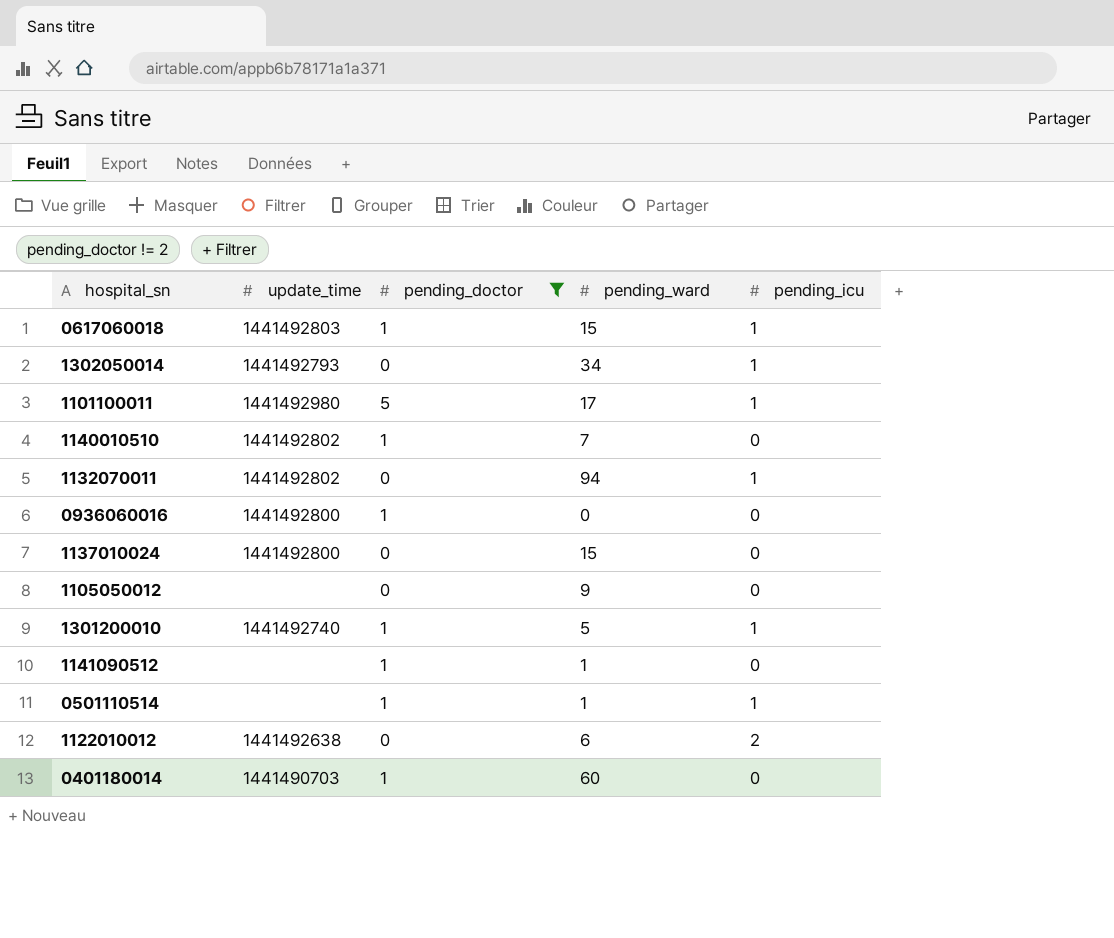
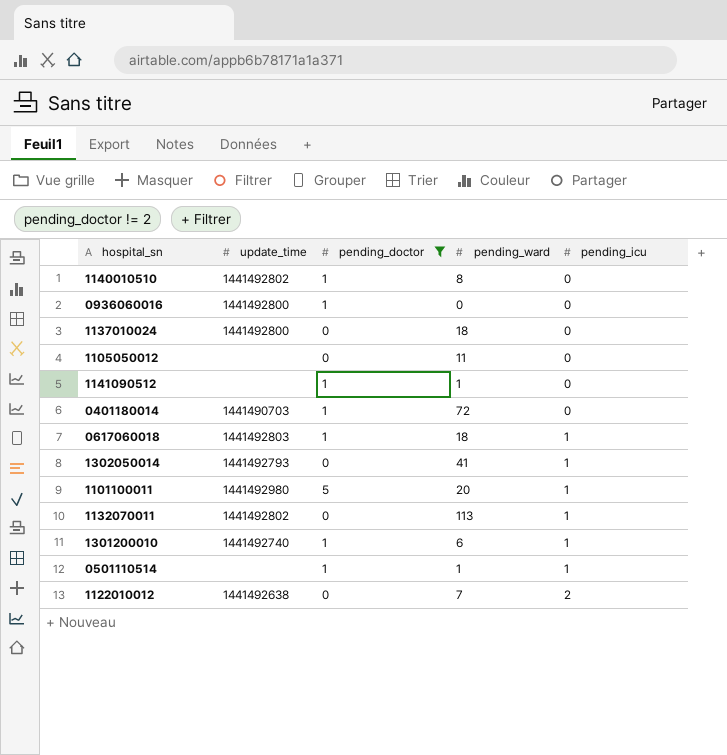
row order: none -> pending_icu ascending
1140010510 | pending_ward: 7 -> 8
1137010024 | pending_ward: 15 -> 18
1105050012 | pending_ward: 9 -> 11
0401180014 | pending_ward: 60 -> 72
0617060018 | pending_ward: 15 -> 18
1302050014 | pending_ward: 34 -> 41
1101100011 | pending_ward: 17 -> 20
1132070011 | pending_ward: 94 -> 113
1301200010 | pending_ward: 5 -> 6
1122010012 | pending_ward: 6 -> 7

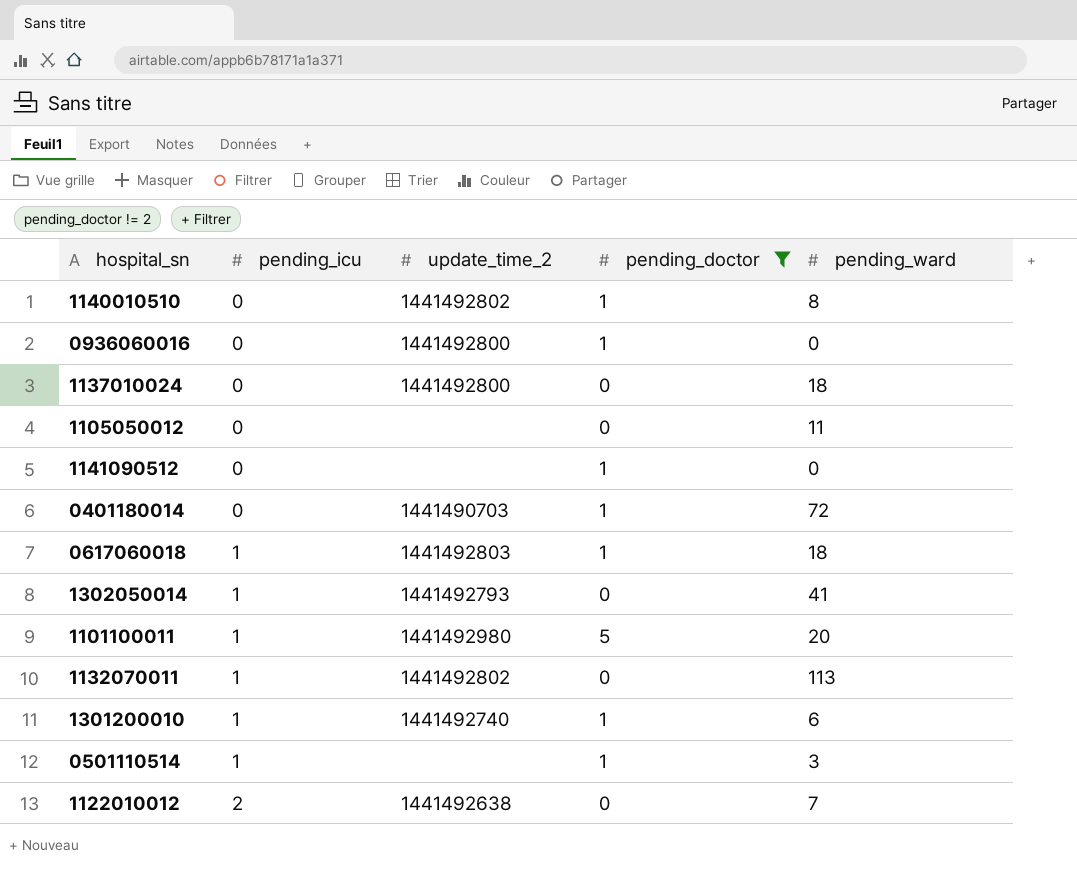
column pending_icu | position: 5 -> 2
column name: update_time -> update_time_2
1141090512 | pending_ward: 1 -> 0
0501110514 | pending_ward: 1 -> 3

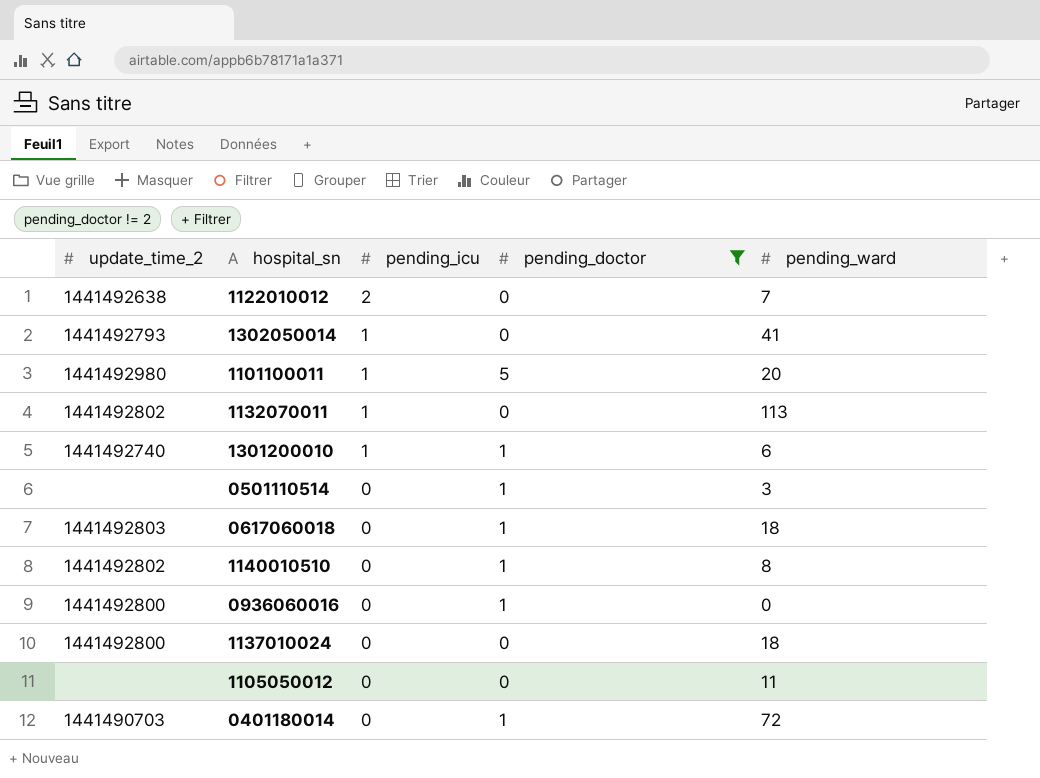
row order: pending_icu ascending -> pending_icu descending
column update_time_2 | position: 3 -> 1
row 1141090512: 0 | none | 1 | 0 -> none
0501110514 | pending_icu: 1 -> 0
0617060018 | pending_icu: 1 -> 0

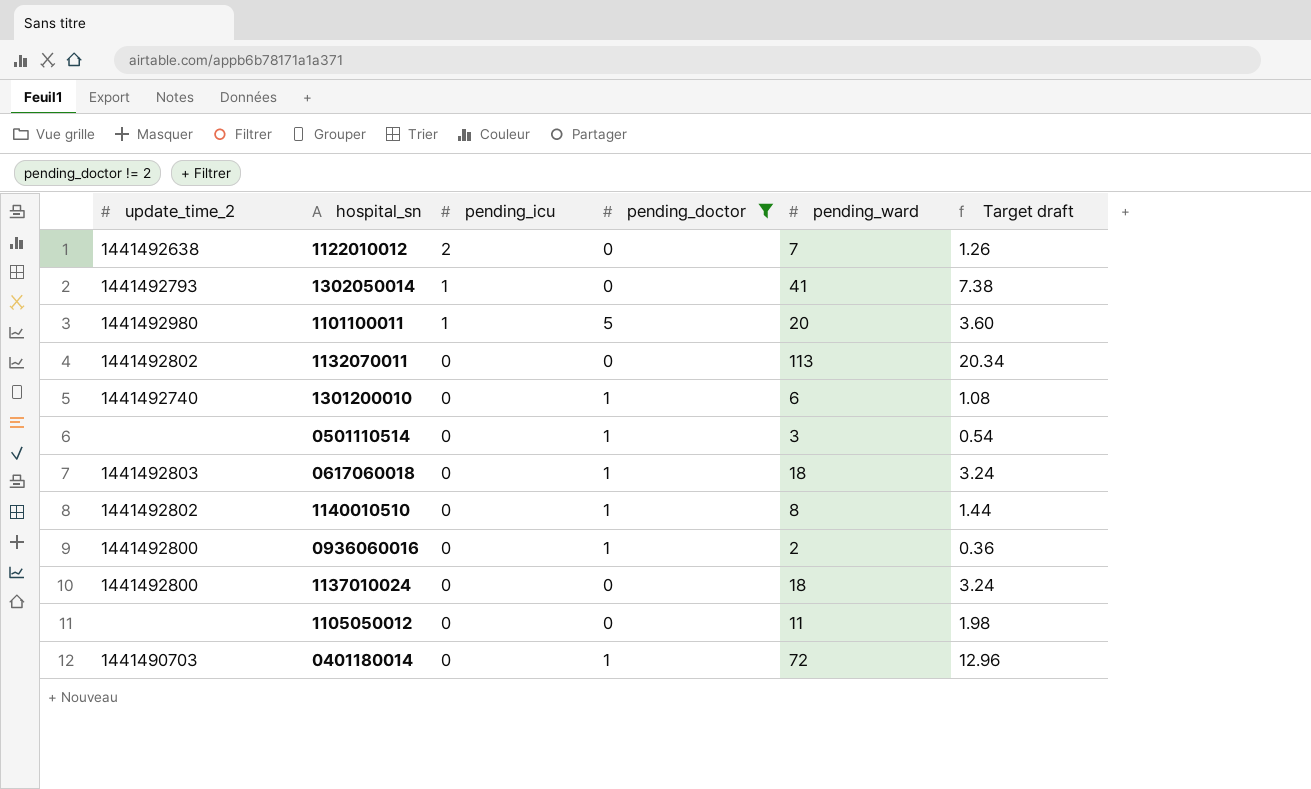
column Target draft | formula: none -> [pending_ward] * 0.18
1132070011 | pending_icu: 1 -> 0
1301200010 | pending_icu: 1 -> 0
0936060016 | pending_ward: 0 -> 2

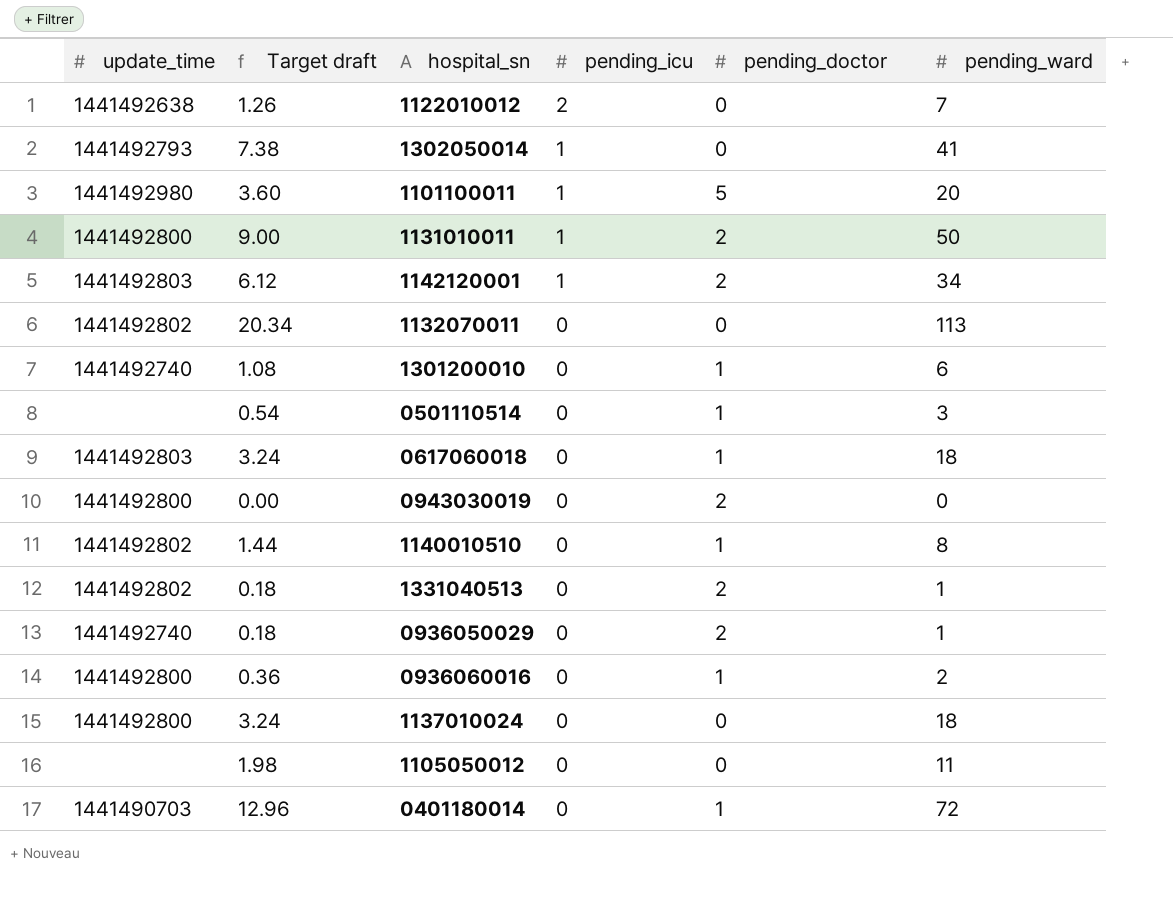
filter: pending_doctor != 2 -> none
column name: update_time_2 -> update_time
column Target draft | position: 6 -> 2

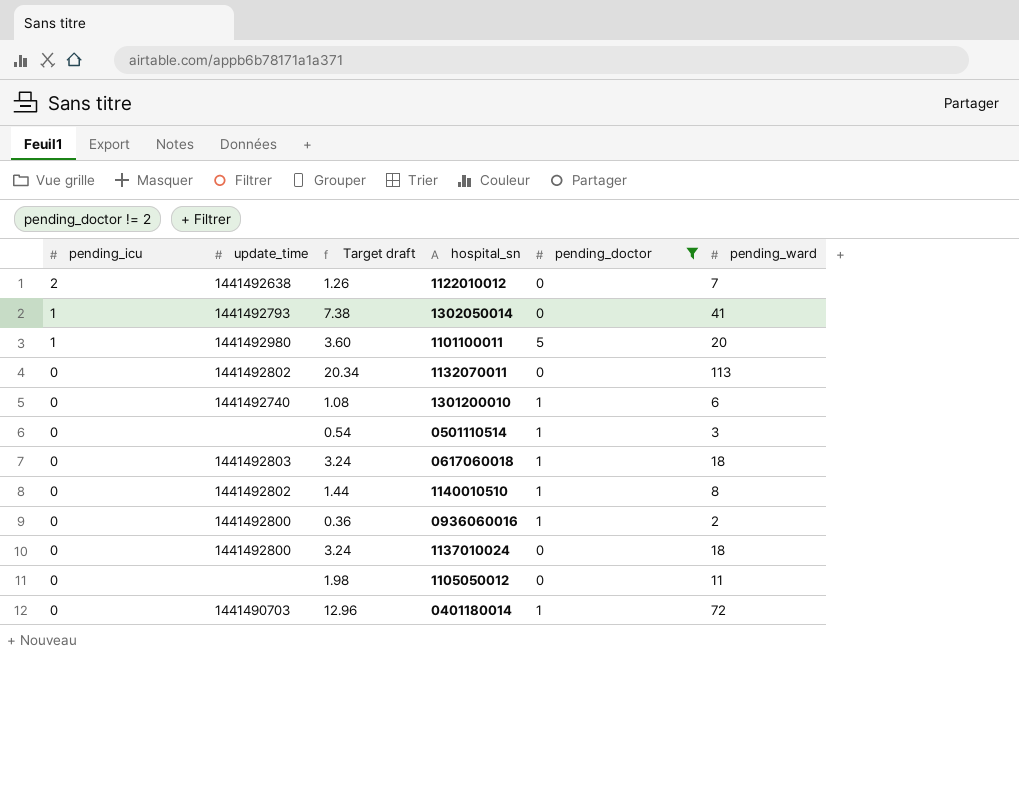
filter: none -> pending_doctor != 2
column pending_icu | position: 4 -> 1

